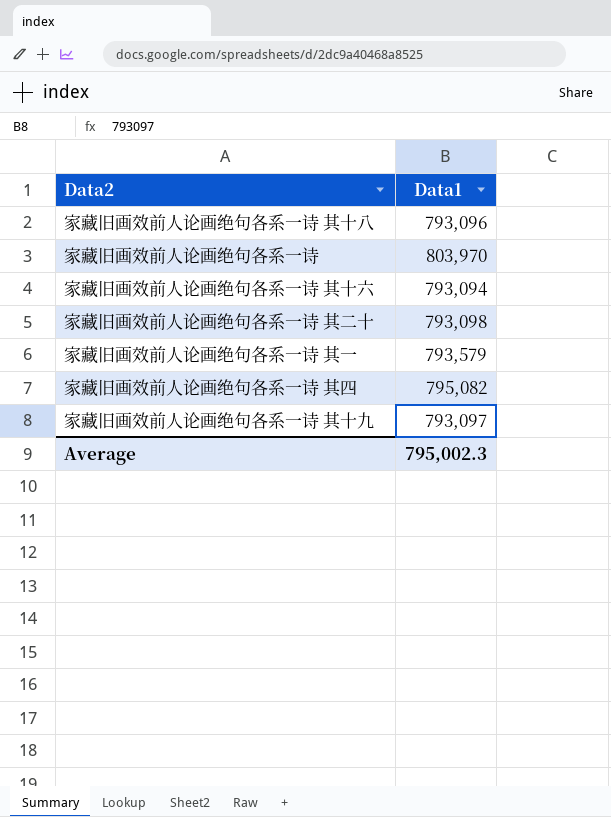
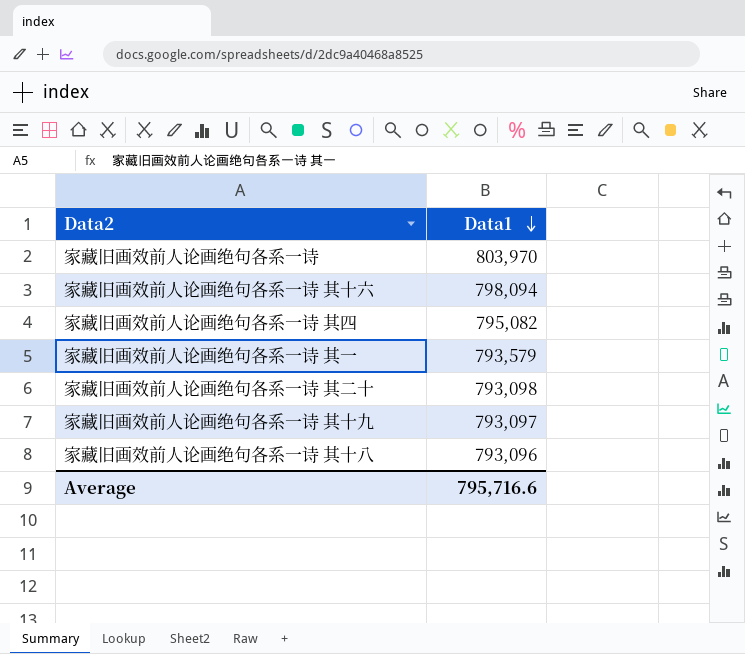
row order: none -> Data1 descending
家藏旧画效前人论画绝句各系一诗 其十六 | Data1: 793,094 -> 798,094
Average | Data1: 795,002.3 -> 795,716.6

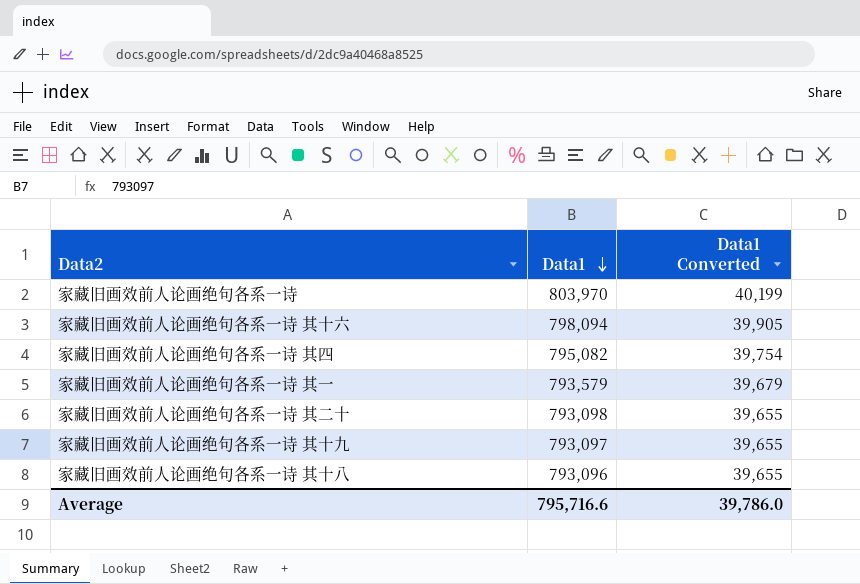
column Data1 Converted | formula: none -> [Data1] * 0.05

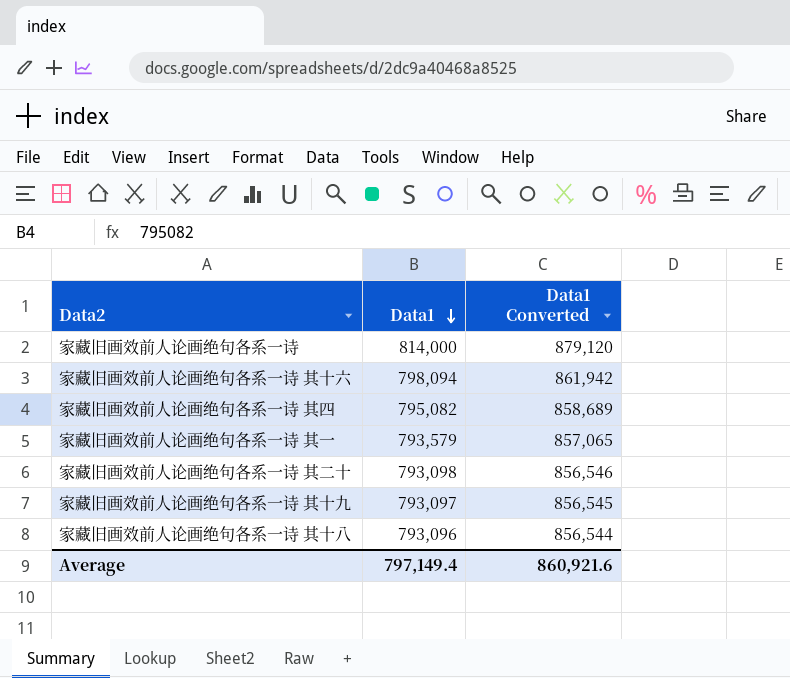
column Data1 Converted | formula: [Data1] * 0.05 -> [Data1] * 1.08
家藏旧画效前人论画绝句各系一诗 | Data1: 803,970 -> 814,000
Average | Data1: 795,716.6 -> 797,149.4
Average | Data1 Converted: 39,786.0 -> 860,921.6

